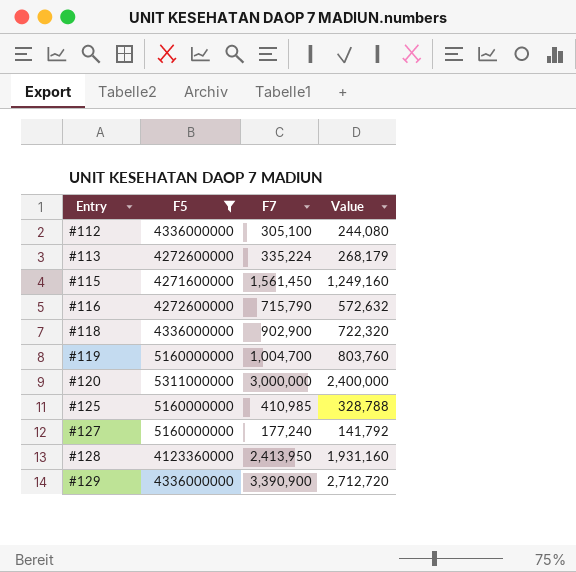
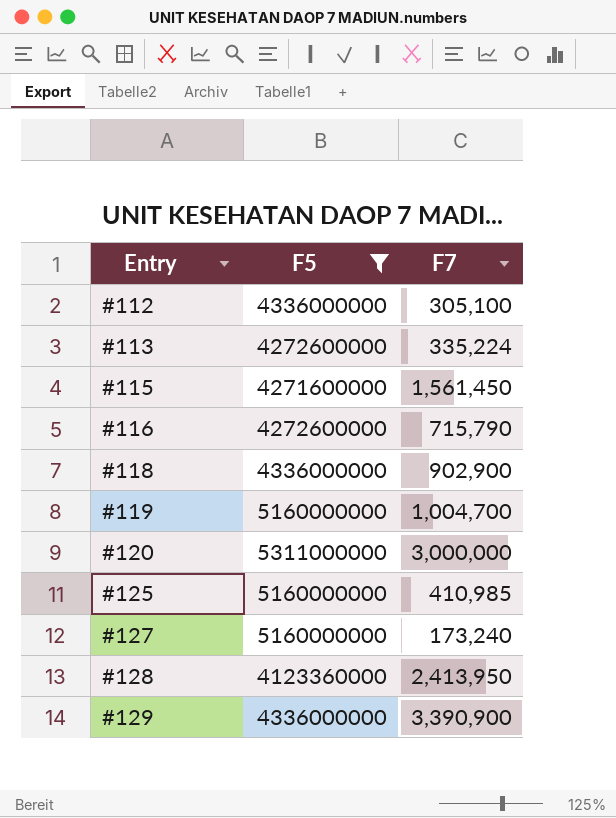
column Value | formula: [F7] * 0.8 -> none
#127 | F7: 177,240 -> 173,240

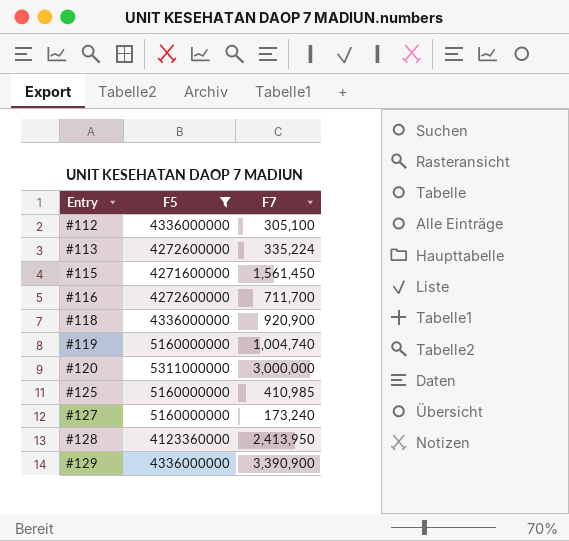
#116 | F7: 715,790 -> 711,700
#118 | F7: 902,900 -> 920,900
#119 | F7: 1,004,700 -> 1,004,740

